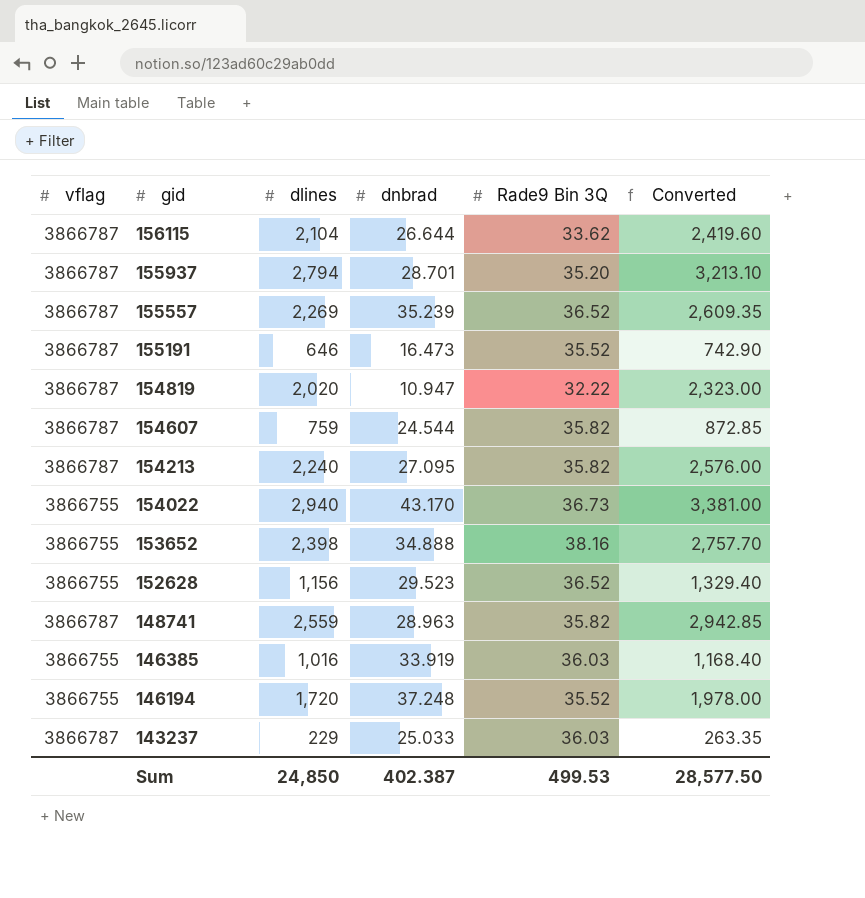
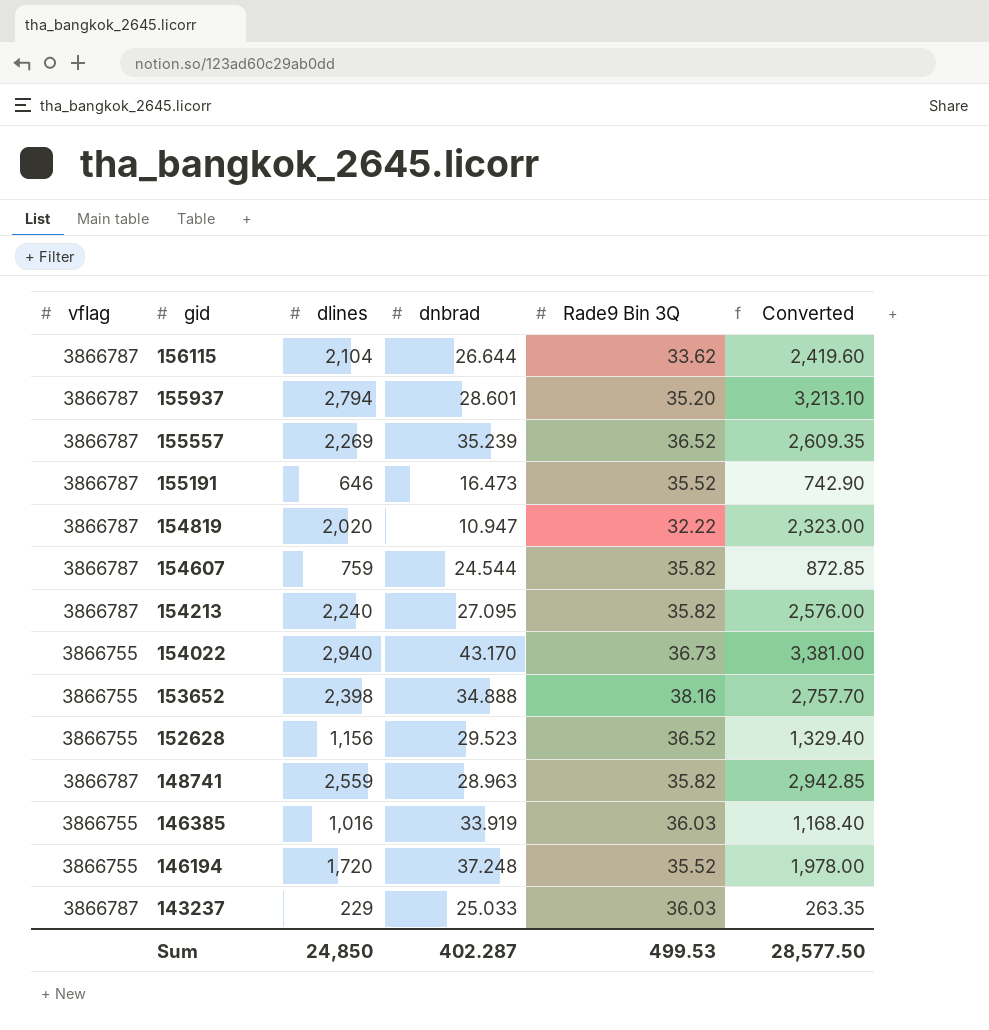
155937 | dnbrad: 28.701 -> 28.601
Sum | dnbrad: 402.387 -> 402.287

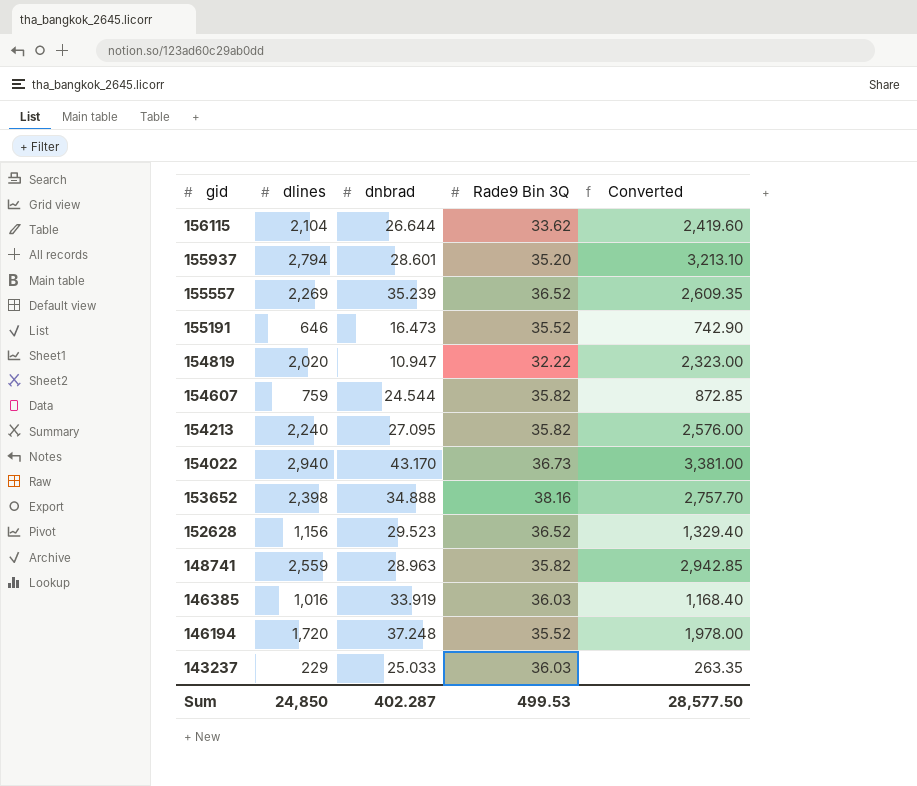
column vflag | position: 1 -> none

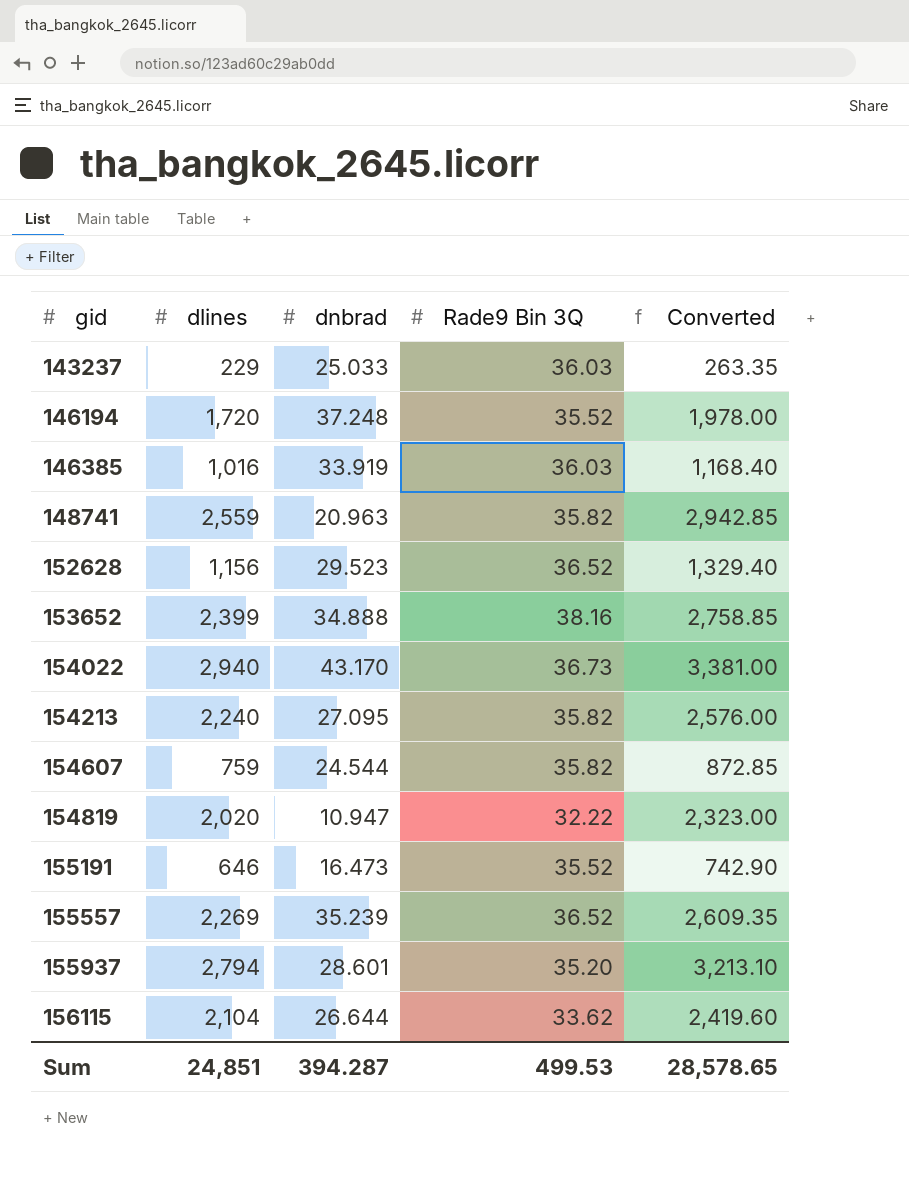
row order: gid descending -> gid ascending
148741 | dnbrad: 28.963 -> 20.963
153652 | dlines: 2,398 -> 2,399
153652 | Converted: 2,757.70 -> 2,758.85
Sum | dlines: 24,850 -> 24,851
Sum | dnbrad: 402.287 -> 394.287
Sum | Converted: 28,577.50 -> 28,578.65

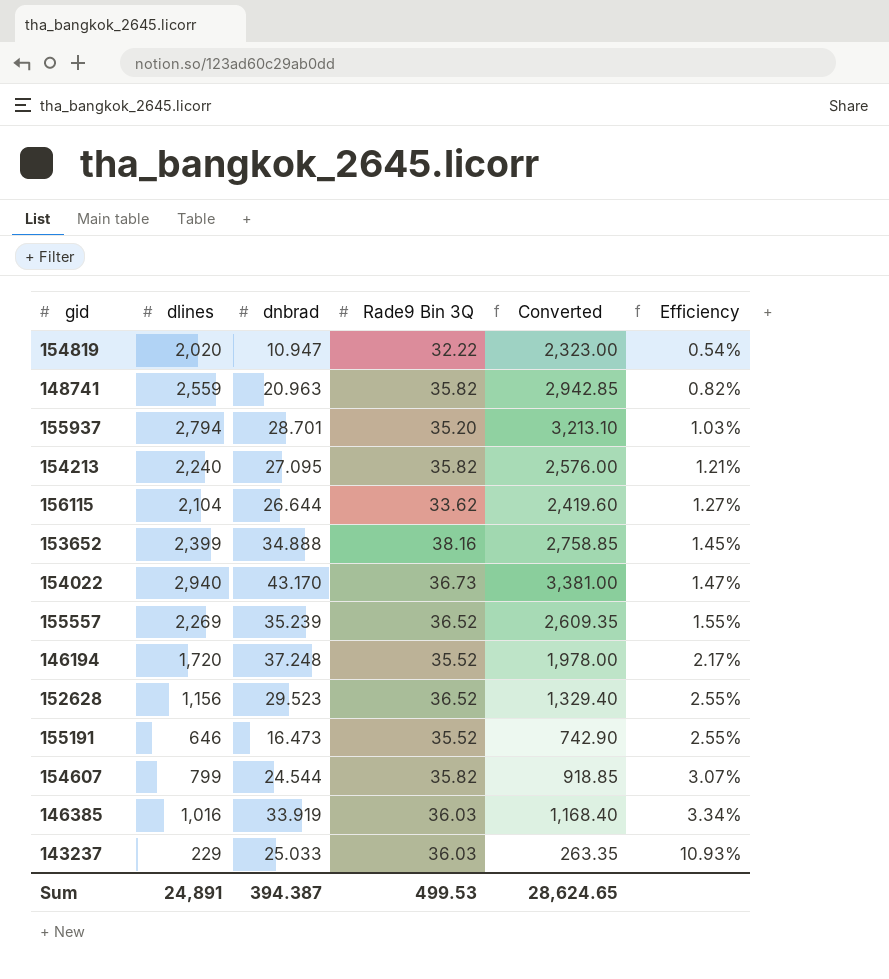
row order: gid ascending -> Efficiency ascending
column Efficiency | formula: none -> [dnbrad] / [dlines]
155937 | dnbrad: 28.601 -> 28.701
154607 | dlines: 759 -> 799
154607 | Converted: 872.85 -> 918.85
Sum | dlines: 24,851 -> 24,891
Sum | dnbrad: 394.287 -> 394.387
Sum | Converted: 28,578.65 -> 28,624.65

